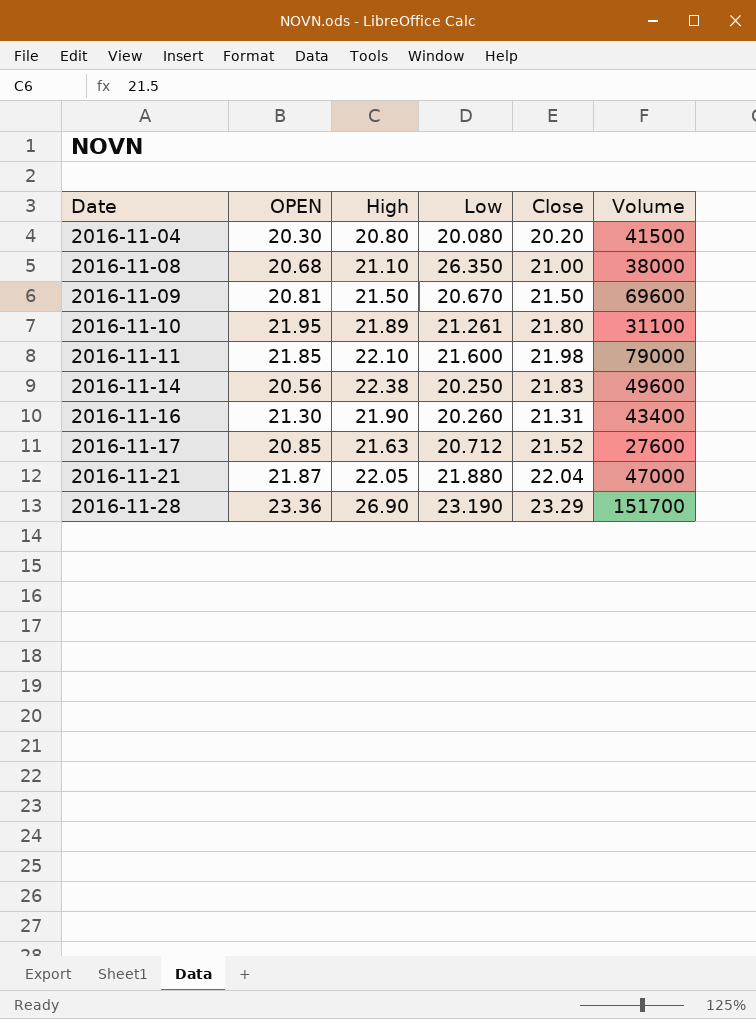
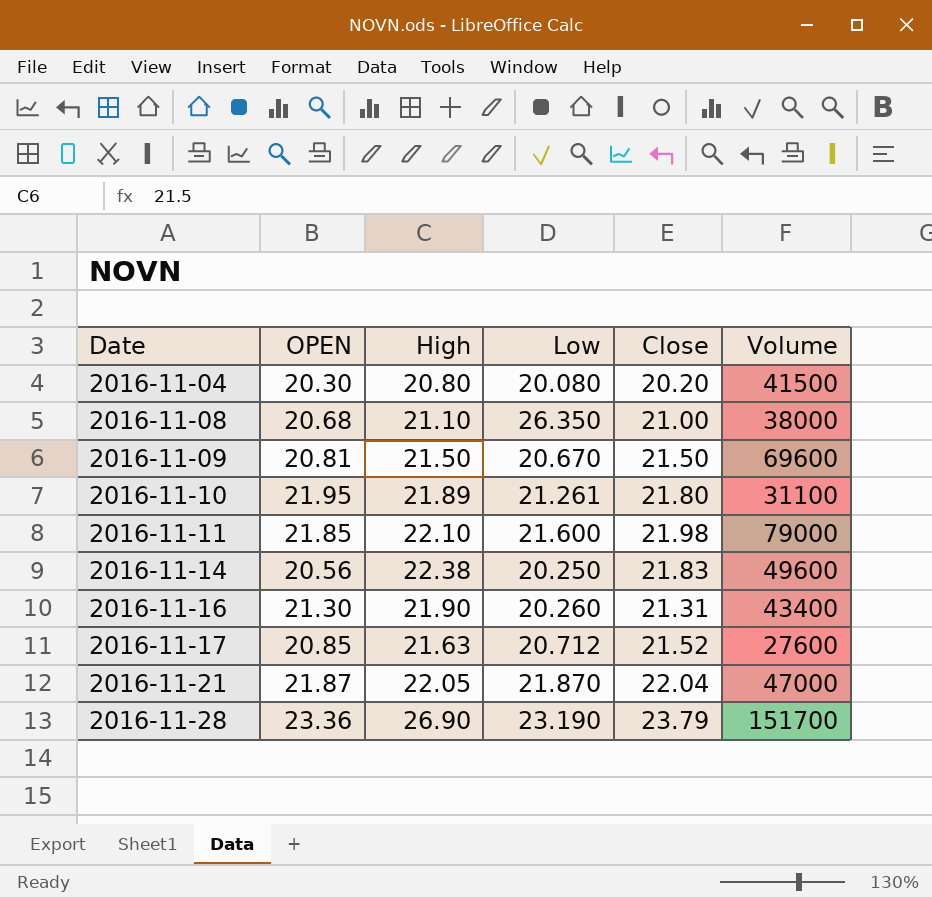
2016-11-21 | Low: 21.880 -> 21.870
2016-11-28 | Close: 23.29 -> 23.79

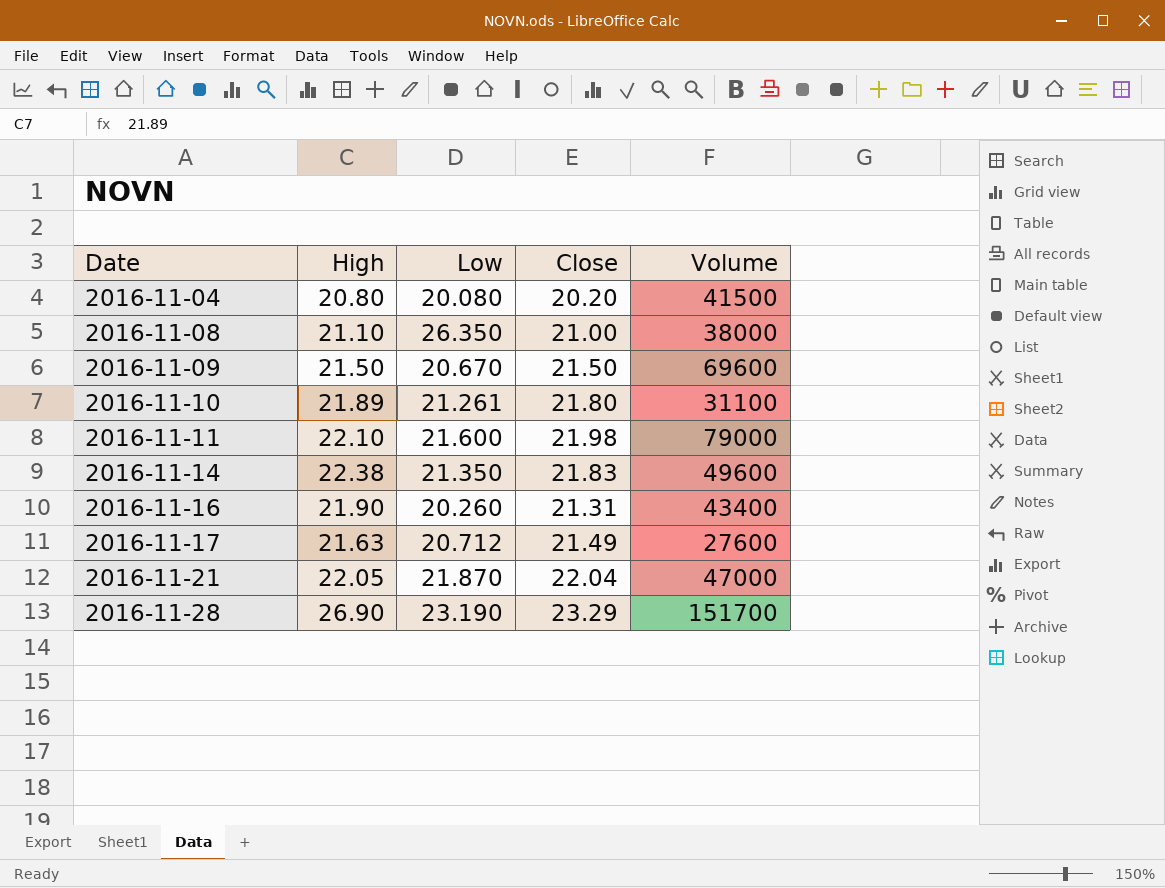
column OPEN | position: 2 -> none
2016-11-14 | Low: 20.250 -> 21.350
2016-11-17 | Close: 21.52 -> 21.49
2016-11-28 | Close: 23.79 -> 23.29

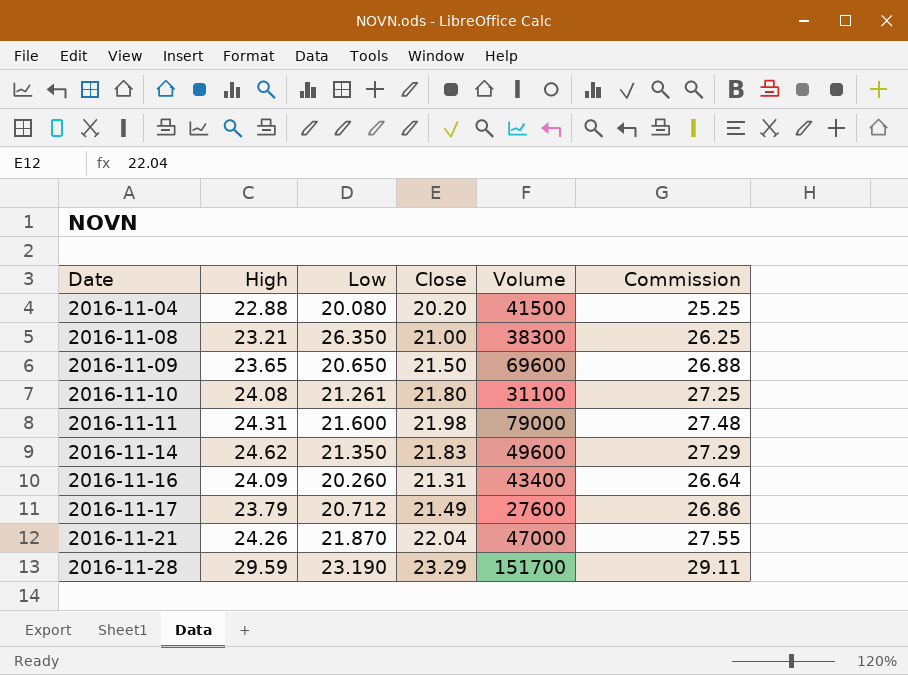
column Commission | formula: none -> [Close] * 1.25
2016-11-04 | High: 20.80 -> 22.88
2016-11-08 | High: 21.10 -> 23.21
2016-11-08 | Volume: 38000 -> 38300
2016-11-09 | High: 21.50 -> 23.65
2016-11-09 | Low: 20.670 -> 20.650
2016-11-10 | High: 21.89 -> 24.08
2016-11-11 | High: 22.10 -> 24.31
2016-11-14 | High: 22.38 -> 24.62
2016-11-16 | High: 21.90 -> 24.09
2016-11-17 | High: 21.63 -> 23.79
2016-11-21 | High: 22.05 -> 24.26
2016-11-28 | High: 26.90 -> 29.59

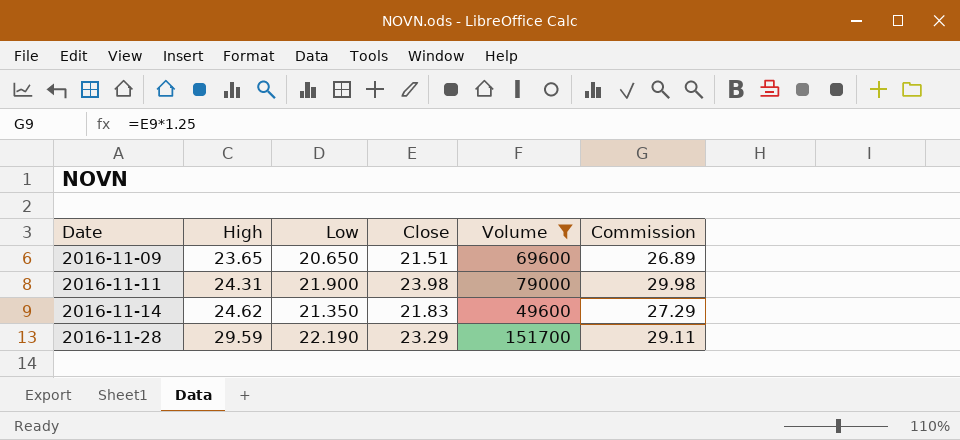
filter: none -> Volume >= 49600
2016-11-09 | Close: 21.50 -> 21.51
2016-11-09 | Commission: 26.88 -> 26.89
2016-11-11 | Low: 21.600 -> 21.900
2016-11-11 | Close: 21.98 -> 23.98
2016-11-11 | Commission: 27.48 -> 29.98
2016-11-28 | Low: 23.190 -> 22.190

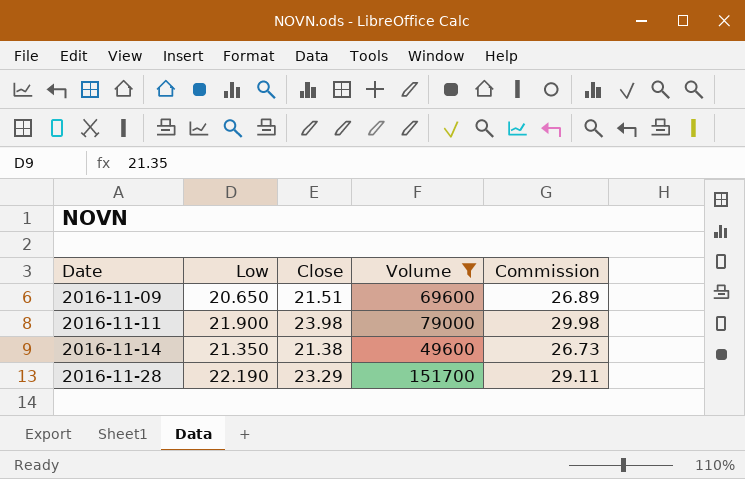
column High | position: 2 -> none
2016-11-14 | Close: 21.83 -> 21.38
2016-11-14 | Commission: 27.29 -> 26.73

